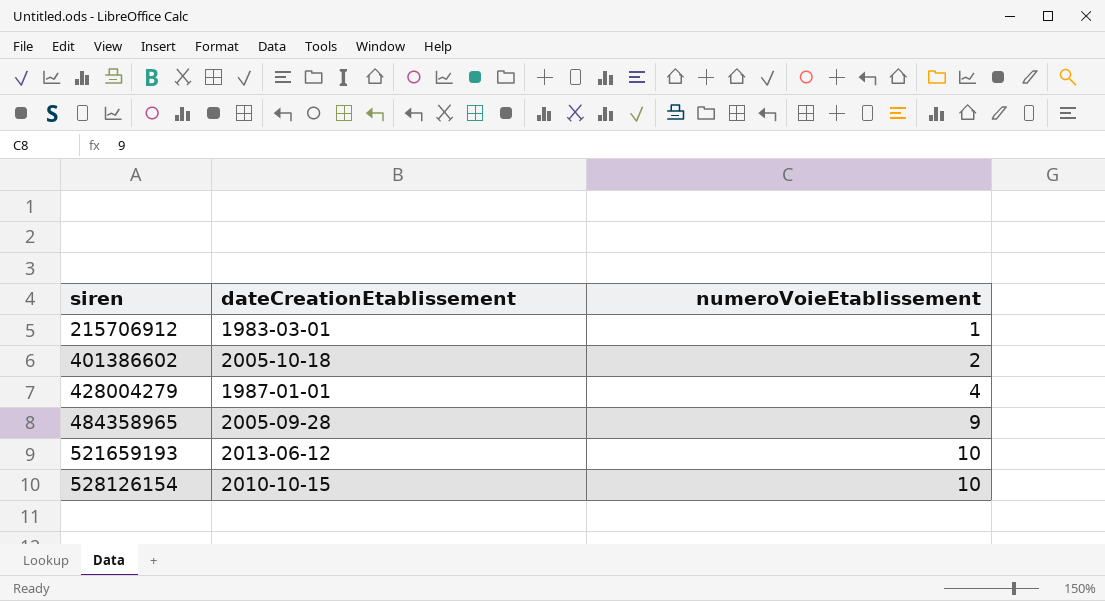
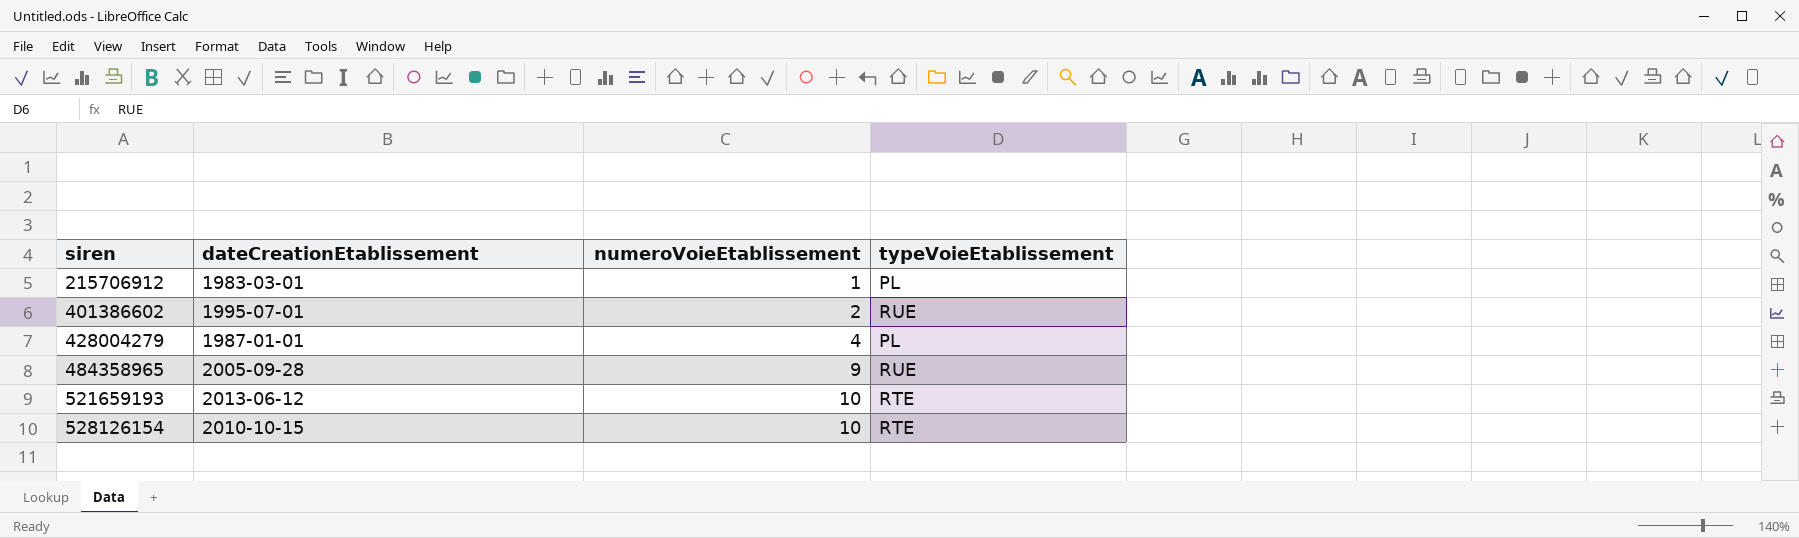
column typeVoieEtablissement | position: none -> 4
401386602 | dateCreationEtablissement: 2005-10-18 -> 1995-07-01

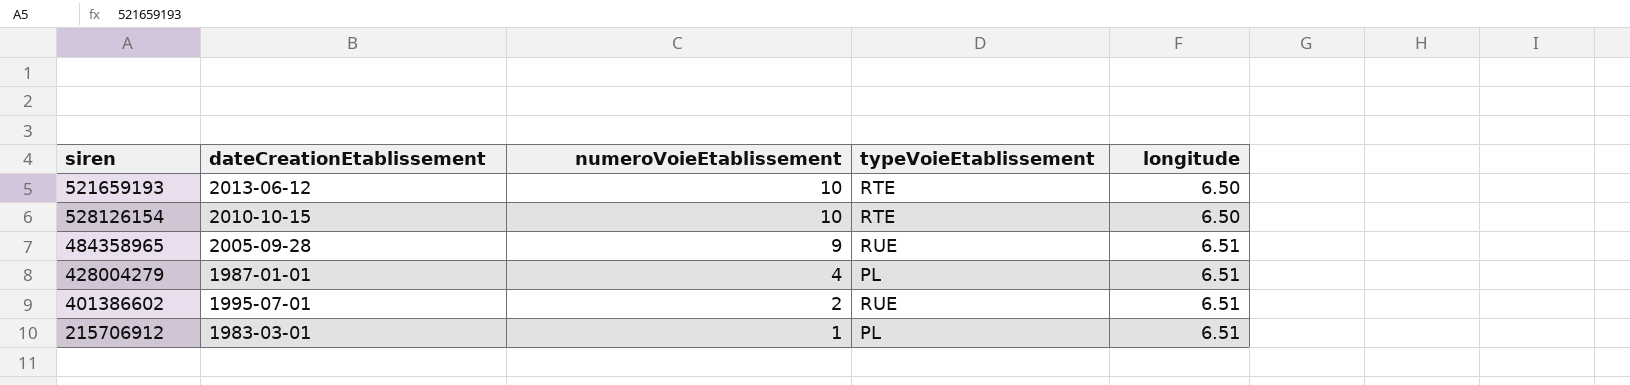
row order: siren ascending -> numeroVoieEtablissement descending
column longitude | position: none -> 5

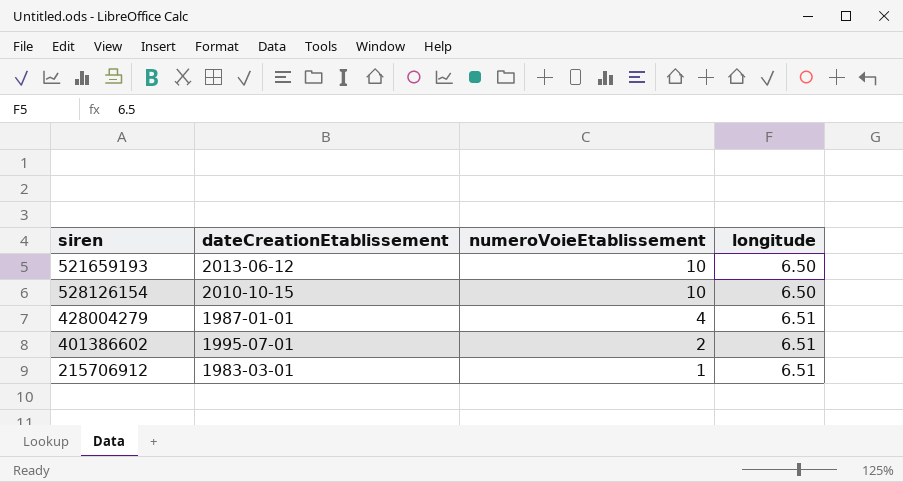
column typeVoieEtablissement | position: 4 -> none
row 484358965: 2005-09-28 | 9 | RUE | 6.51 -> none

